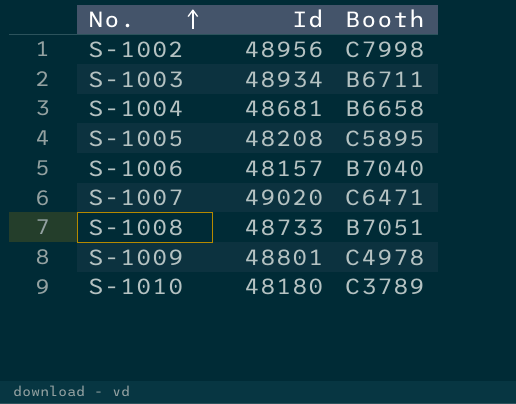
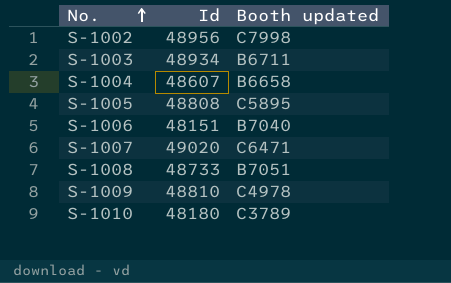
column name: Booth -> Booth updated
S-1004 | Id: 48681 -> 48607
S-1005 | Id: 48208 -> 48808
S-1006 | Id: 48157 -> 48151
S-1009 | Id: 48801 -> 48810

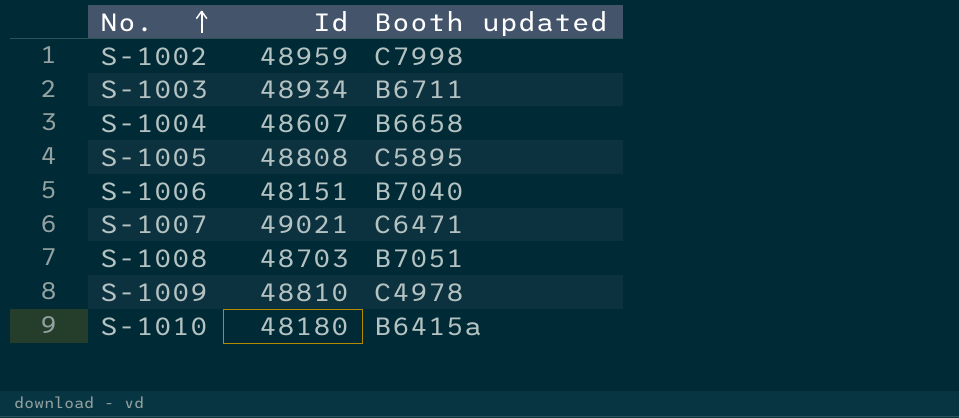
S-1002 | Id: 48956 -> 48959
S-1007 | Id: 49020 -> 49021
S-1008 | Id: 48733 -> 48703
S-1010 | Booth updated: C3789 -> B6415a

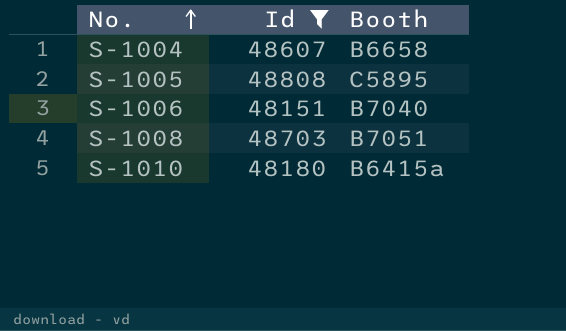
filter: none -> Id <= 48808
column name: Booth updated -> Booth

